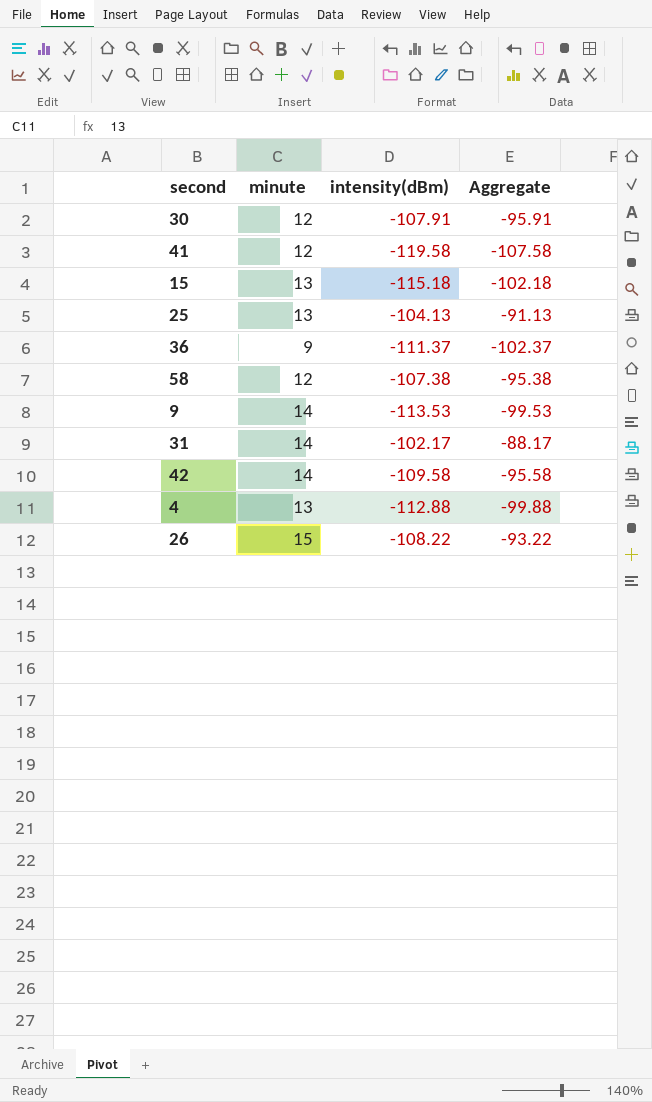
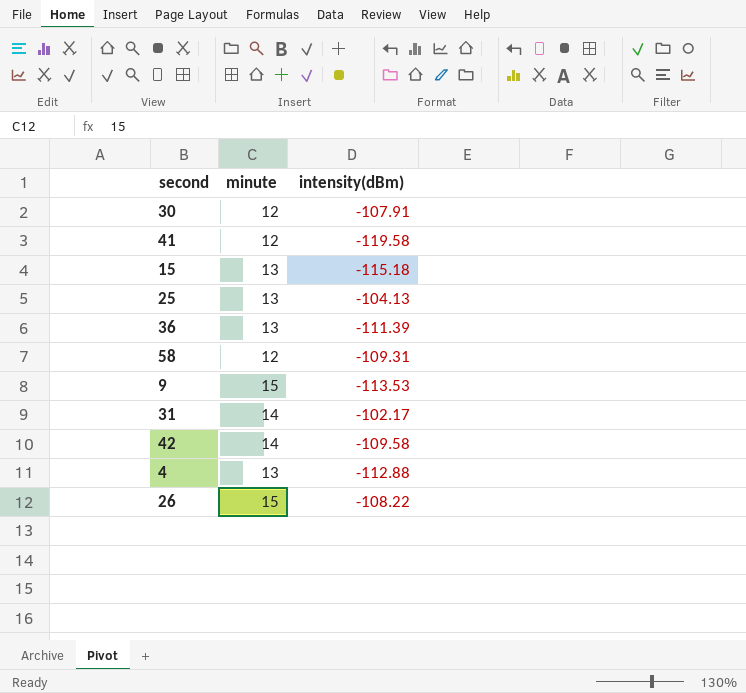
column Aggregate | formula: [minute] + [intensity(dBm)] -> none
36 | minute: 9 -> 13
36 | intensity(dBm): -111.37 -> -111.39
58 | intensity(dBm): -107.38 -> -109.31
9 | minute: 14 -> 15

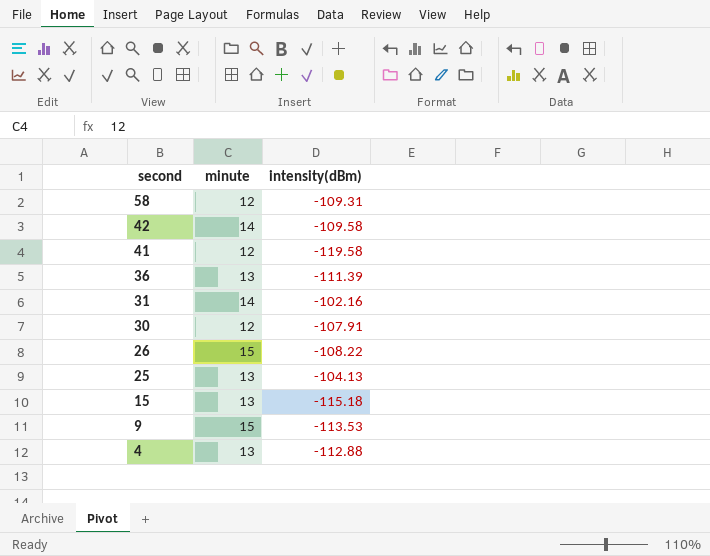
row order: none -> second descending
31 | intensity(dBm): -102.17 -> -102.16

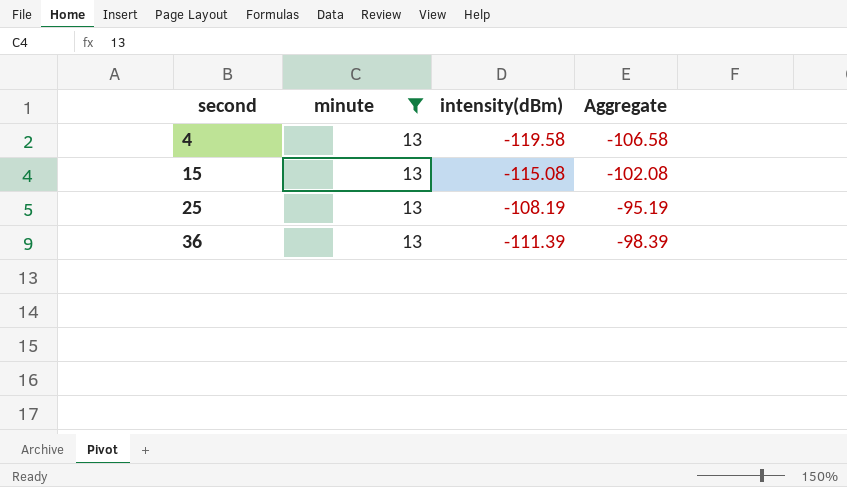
filter: none -> minute = 13
row order: second descending -> second ascending
column Aggregate | formula: none -> [minute] + [intensity(dBm)]
4 | intensity(dBm): -112.88 -> -119.58
15 | intensity(dBm): -115.18 -> -115.08
25 | intensity(dBm): -104.13 -> -108.19

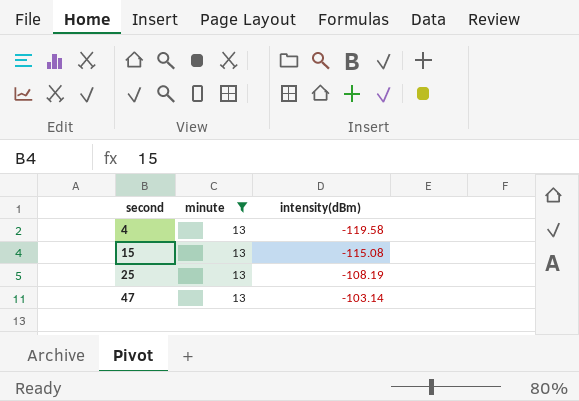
column Aggregate | formula: [minute] + [intensity(dBm)] -> none
row 36: 13 | -111.39 | -98.39 -> none
row 47: none -> 13 | -103.14

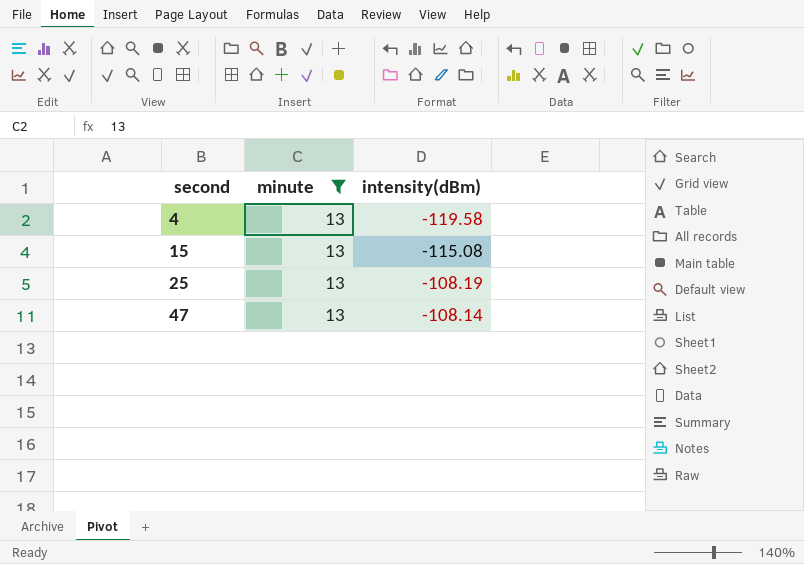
47 | intensity(dBm): -103.14 -> -108.14

